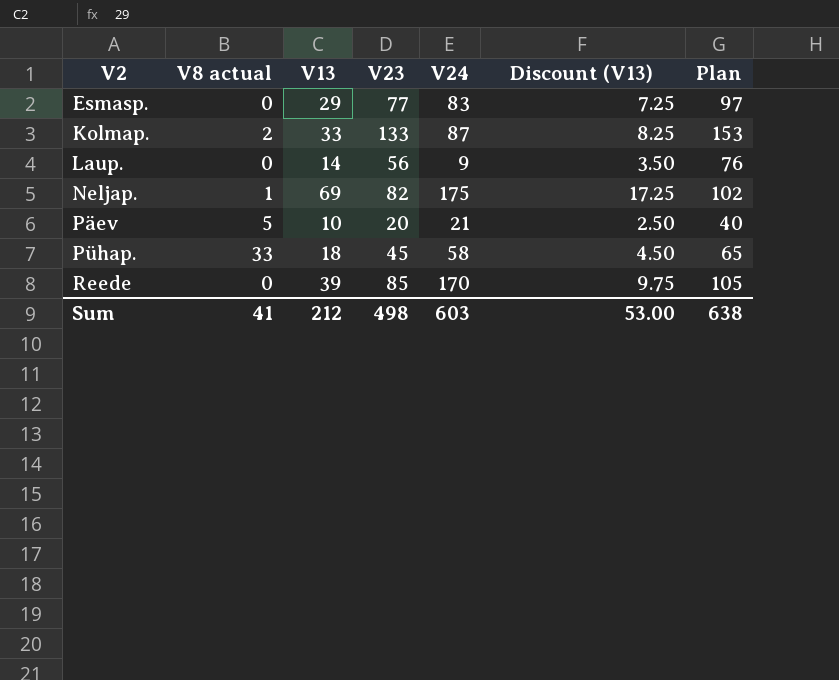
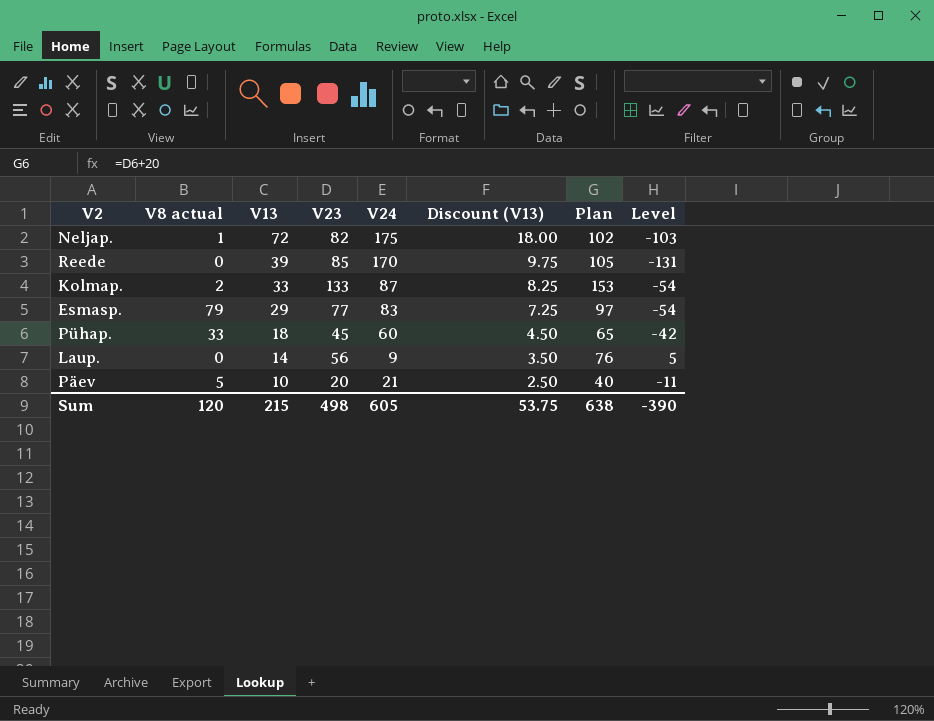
row order: V2 ascending -> V13 descending
column Level | formula: none -> [V13] - [V24]
Neljap. | V13: 69 -> 72
Neljap. | Discount (V13): 17.25 -> 18.00
Esmasp. | V8 actual: 0 -> 79
Pühap. | V24: 58 -> 60
Sum | V8 actual: 41 -> 120
Sum | V13: 212 -> 215
Sum | V24: 603 -> 605
Sum | Discount (V13): 53.00 -> 53.75

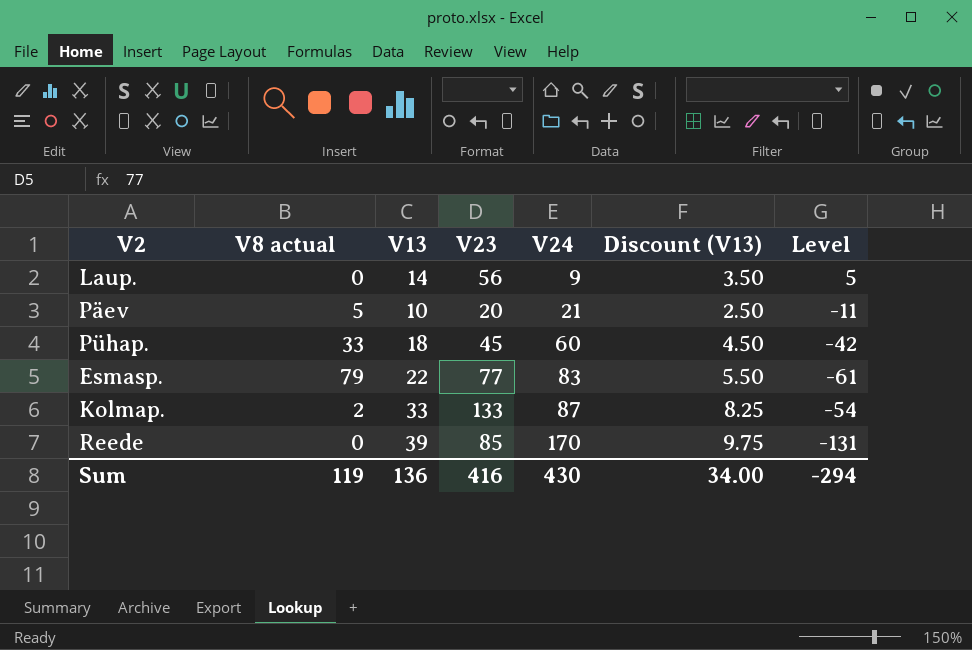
row order: V13 descending -> V24 ascending
column Plan | formula: [V23] + 20 -> none
row Neljap.: 1 | 72 | 82 | 175 | 18.00 | 102 | -103 -> none
Esmasp. | V13: 29 -> 22
Esmasp. | Discount (V13): 7.25 -> 5.50
Esmasp. | Level: -54 -> -61
Sum | V8 actual: 120 -> 119
Sum | V13: 215 -> 136
Sum | V23: 498 -> 416
Sum | V24: 605 -> 430
Sum | Discount (V13): 53.75 -> 34.00
Sum | Level: -390 -> -294

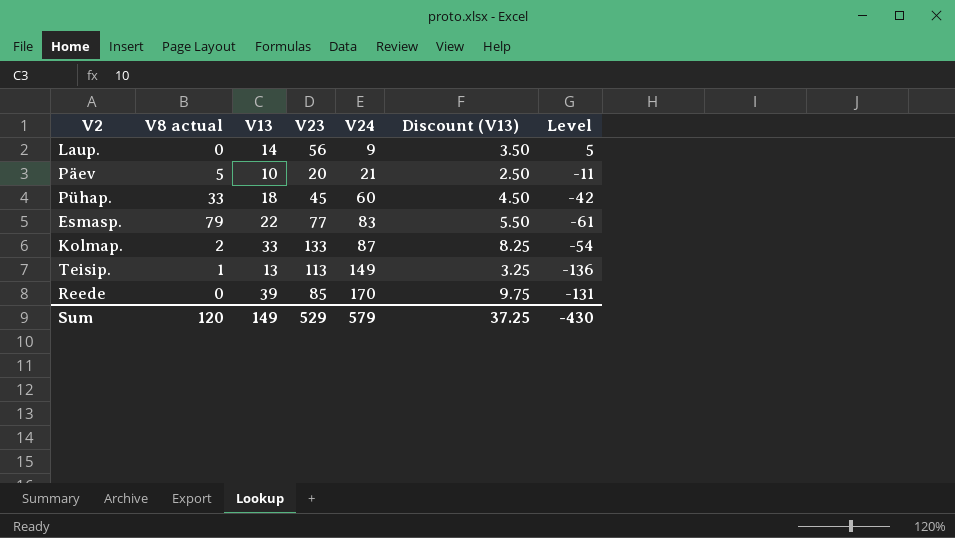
row Teisip.: none -> 1 | 13 | 113 | 149 | 3.25 | -136
Sum | V8 actual: 119 -> 120
Sum | V13: 136 -> 149
Sum | V23: 416 -> 529
Sum | V24: 430 -> 579
Sum | Discount (V13): 34.00 -> 37.25
Sum | Level: -294 -> -430

